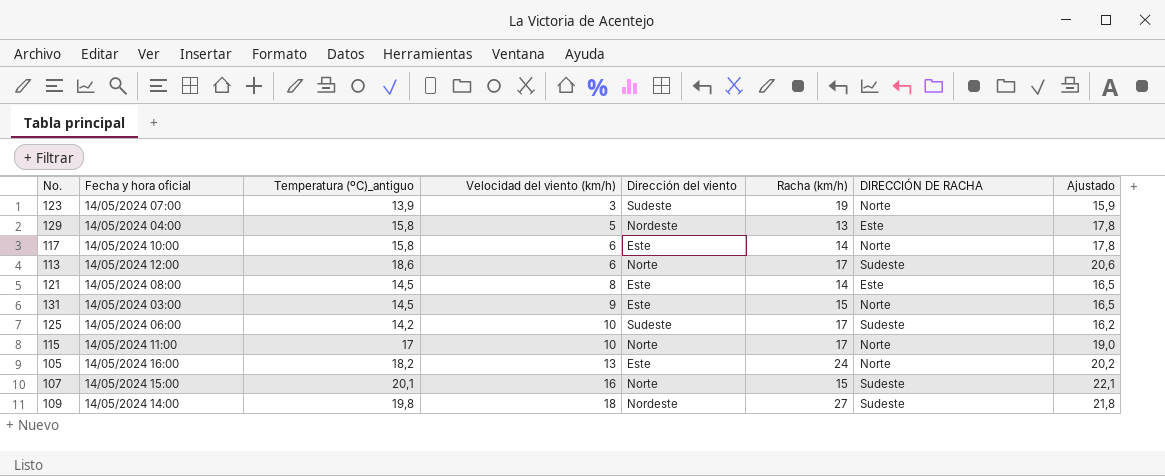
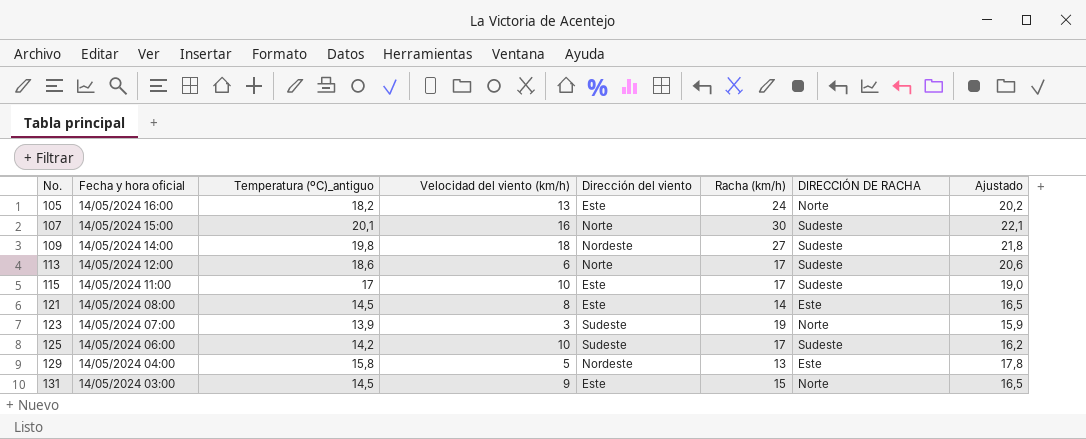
row order: Velocidad del viento (km/h) ascending -> No. ascending
row 117: 14/05/2024 10:00 | 15,8 | 6 | Este | 14 | Norte | 17,8 -> none
107 | Racha (km/h): 15 -> 30
115 | Dirección del viento: Norte -> Este
115 | DIRECCIÓN DE RACHA: Norte -> Sudeste

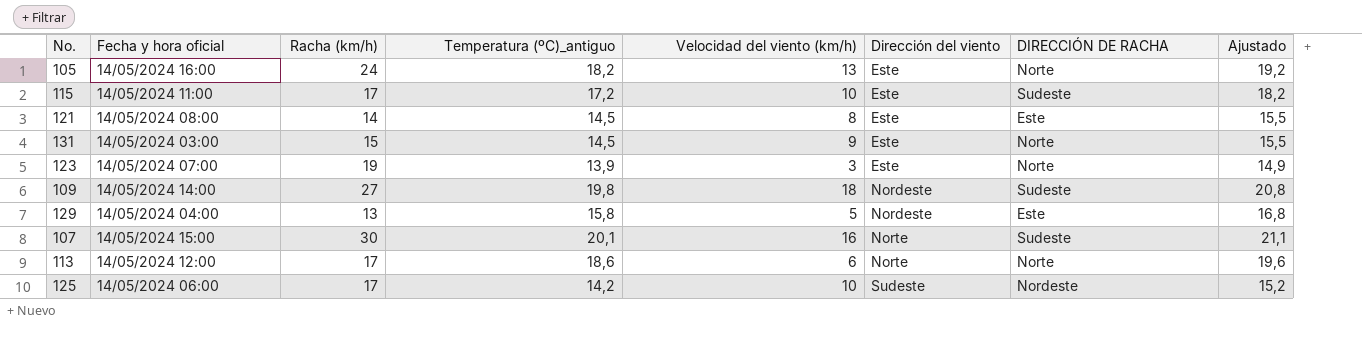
row order: No. ascending -> Dirección del viento ascending
column Racha (km/h) | position: 6 -> 3
column Ajustado | formula: [Temperatura (ºC)_antiguo] + 2 -> [Temperatura (ºC)_antiguo] + 1
115 | Temperatura (ºC)_antiguo: 17 -> 17,2
123 | Dirección del viento: Sudeste -> Este
113 | DIRECCIÓN DE RACHA: Sudeste -> Norte
125 | DIRECCIÓN DE RACHA: Sudeste -> Nordeste

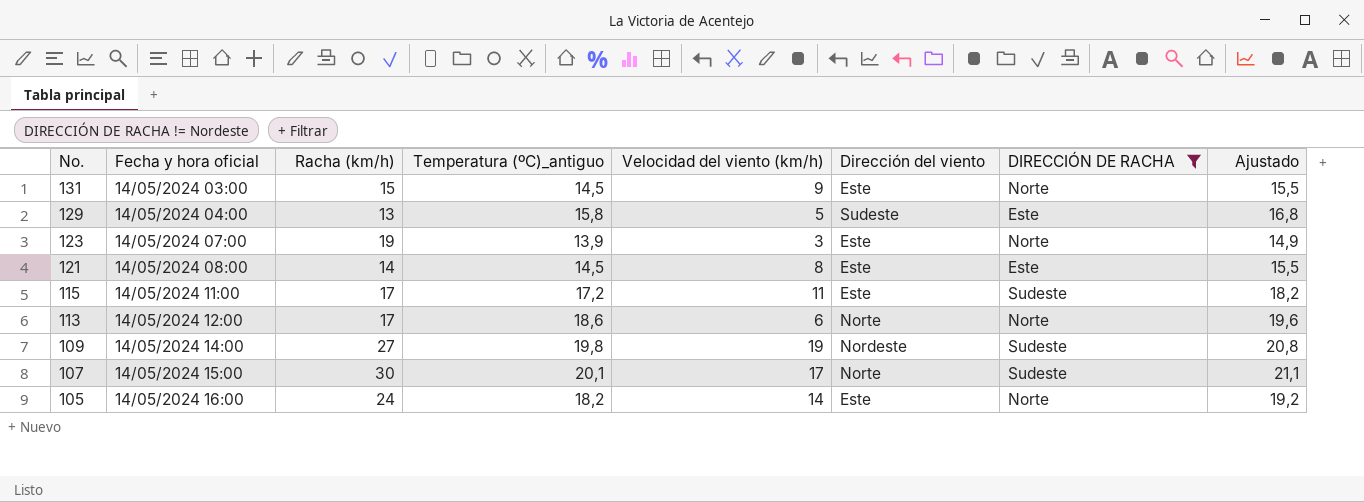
filter: none -> DIRECCIÓN DE RACHA != Nordeste
row order: Dirección del viento ascending -> No. descending
129 | Dirección del viento: Nordeste -> Sudeste
115 | Velocidad del viento (km/h): 10 -> 11
109 | Velocidad del viento (km/h): 18 -> 19
107 | Velocidad del viento (km/h): 16 -> 17
105 | Velocidad del viento (km/h): 13 -> 14

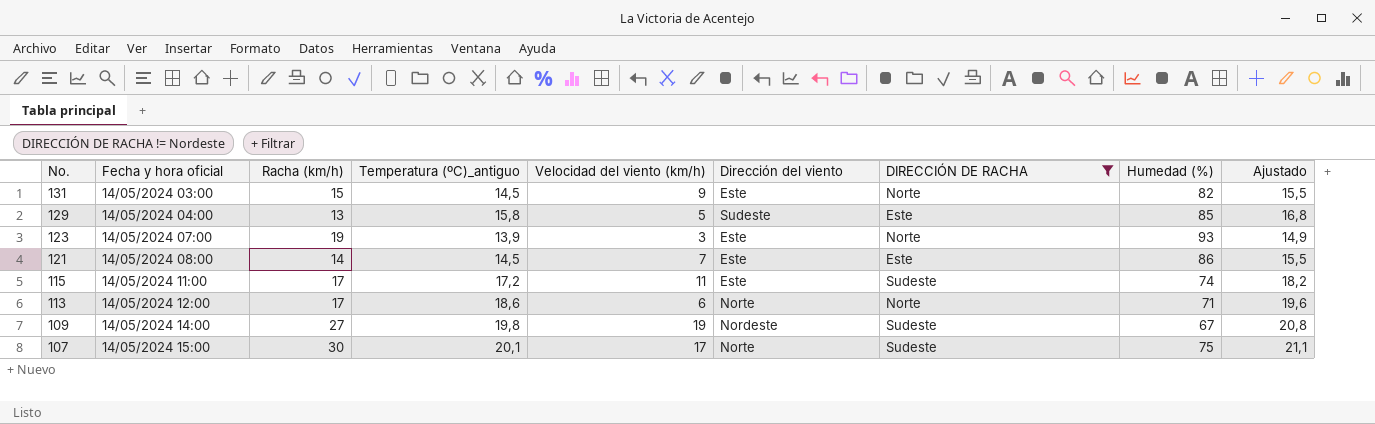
column Humedad (%) | position: none -> 8
row 105: 14/05/2024 16:00 | 24 | 18,2 | 14 | Este | Norte | 19,2 -> none
121 | Velocidad del viento (km/h): 8 -> 7

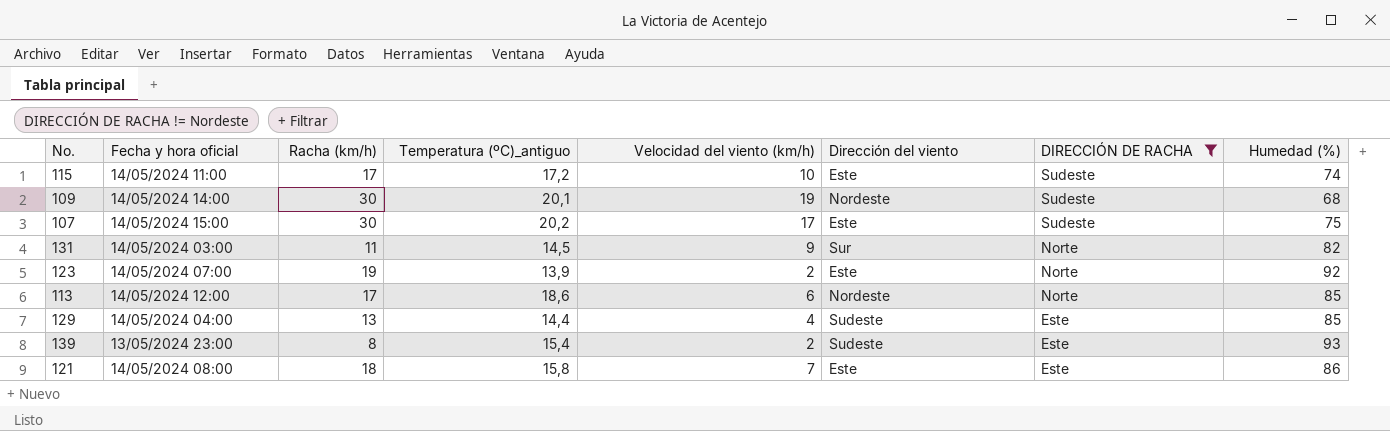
row order: No. descending -> DIRECCIÓN DE RACHA descending
column Ajustado | formula: [Temperatura (ºC)_antiguo] + 1 -> none
115 | Velocidad del viento (km/h): 11 -> 10
109 | Racha (km/h): 27 -> 30
109 | Temperatura (ºC)_antiguo: 19,8 -> 20,1
109 | Humedad (%): 67 -> 68
107 | Temperatura (ºC)_antiguo: 20,1 -> 20,2
107 | Dirección del viento: Norte -> Este
131 | Racha (km/h): 15 -> 11
131 | Dirección del viento: Este -> Sur
123 | Velocidad del viento (km/h): 3 -> 2
123 | Humedad (%): 93 -> 92
113 | Dirección del viento: Norte -> Nordeste
113 | Humedad (%): 71 -> 85
129 | Temperatura (ºC)_antiguo: 15,8 -> 14,4
129 | Velocidad del viento (km/h): 5 -> 4
row 139: none -> 13/05/2024 23:00 | 8 | 15,4 | 2 | Sudeste | Este | 93
121 | Racha (km/h): 14 -> 18
121 | Temperatura (ºC)_antiguo: 14,5 -> 15,8

